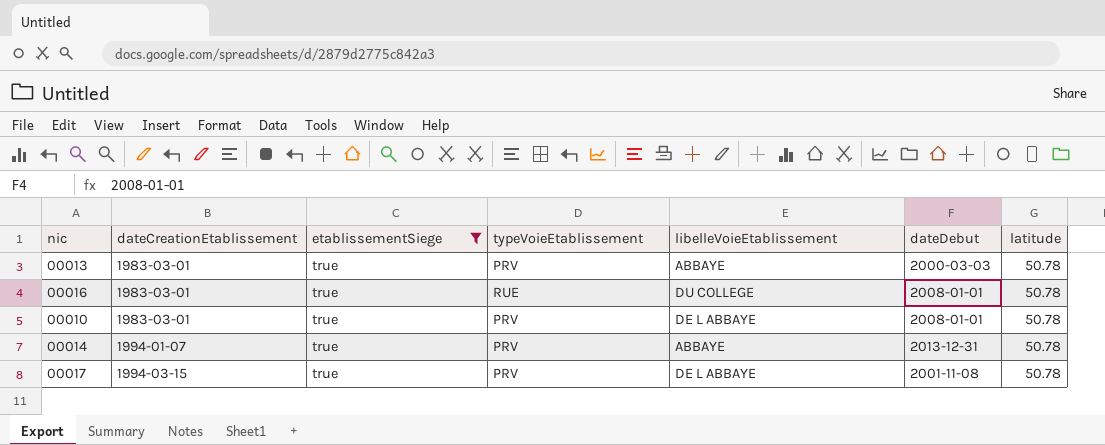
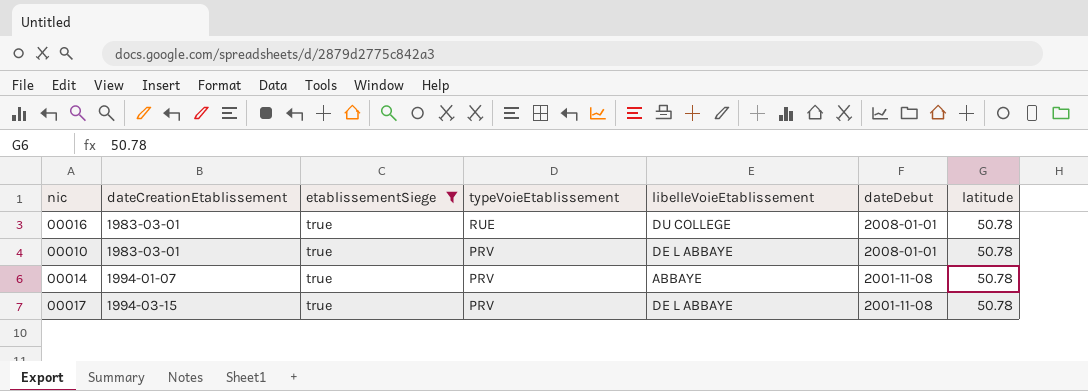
row 00013: 1983-03-01 | true | PRV | ABBAYE | 2000-03-03 | 50.78 -> none
00014 | dateDebut: 2013-12-31 -> 2001-11-08

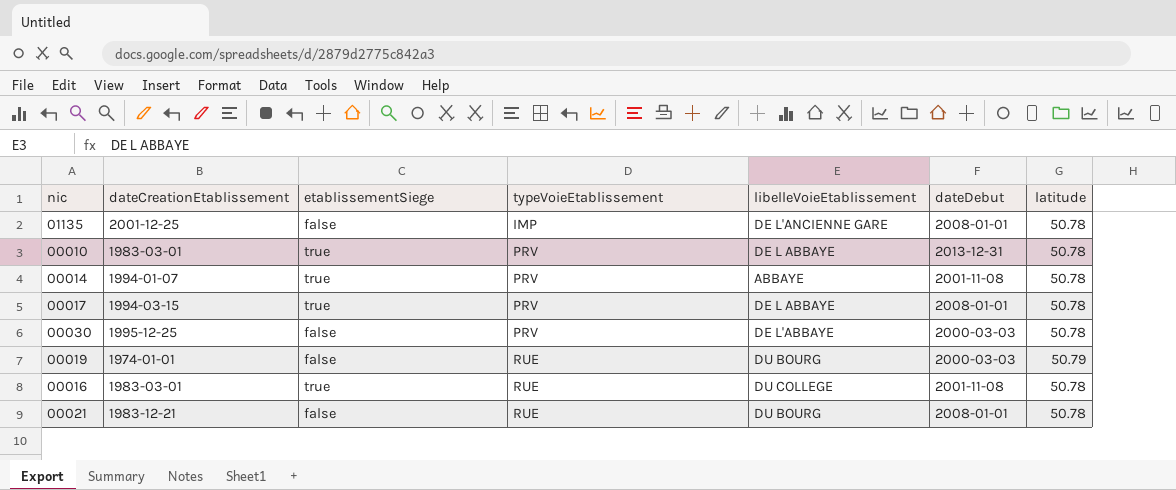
filter: etablissementSiege = true -> none
row order: dateCreationEtablissement ascending -> typeVoieEtablissement ascending
00010 | dateDebut: 2008-01-01 -> 2013-12-31
00017 | dateDebut: 2001-11-08 -> 2008-01-01
00016 | dateDebut: 2008-01-01 -> 2001-11-08

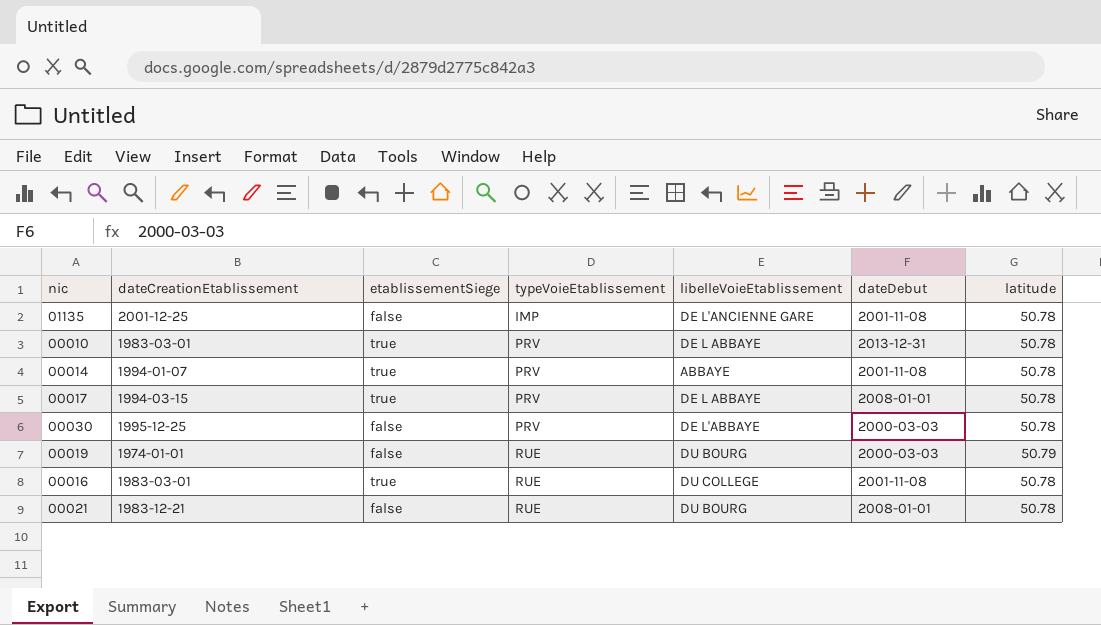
01135 | dateDebut: 2008-01-01 -> 2001-11-08

